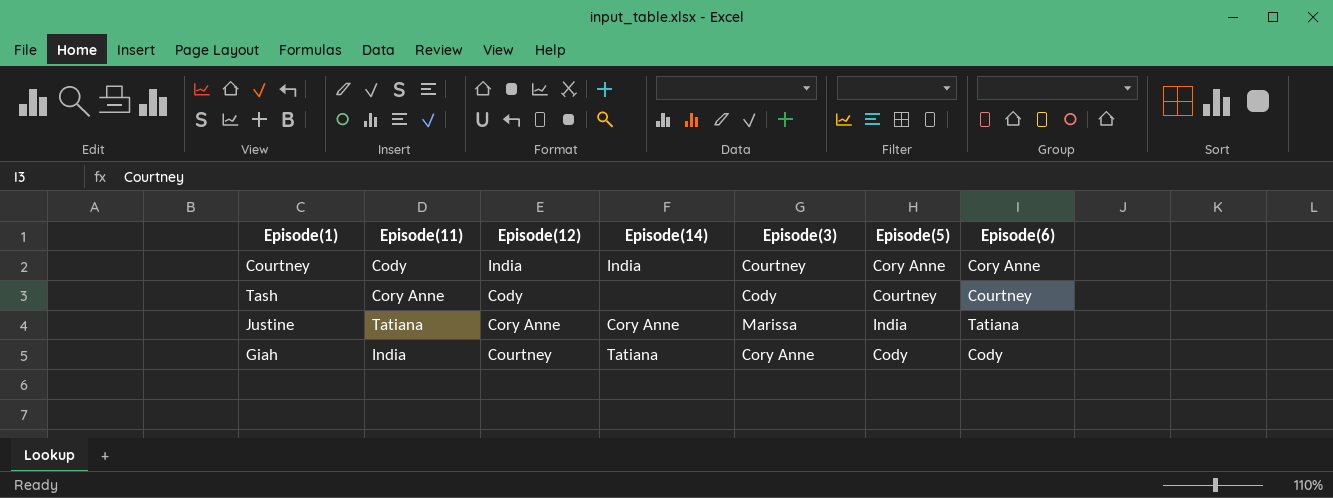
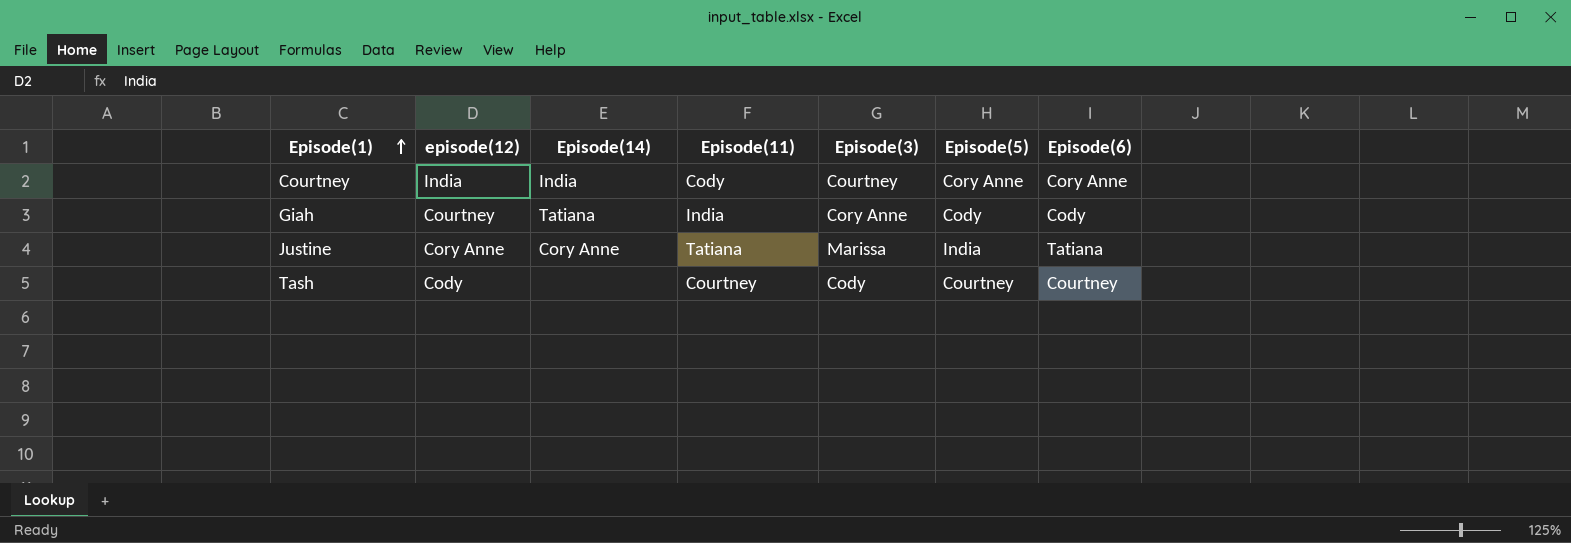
row order: none -> Episode(1) ascending
column name: Episode(12) -> episode(12)
column Episode(11) | position: 2 -> 4
Tash | Episode(11): Cory Anne -> Courtney

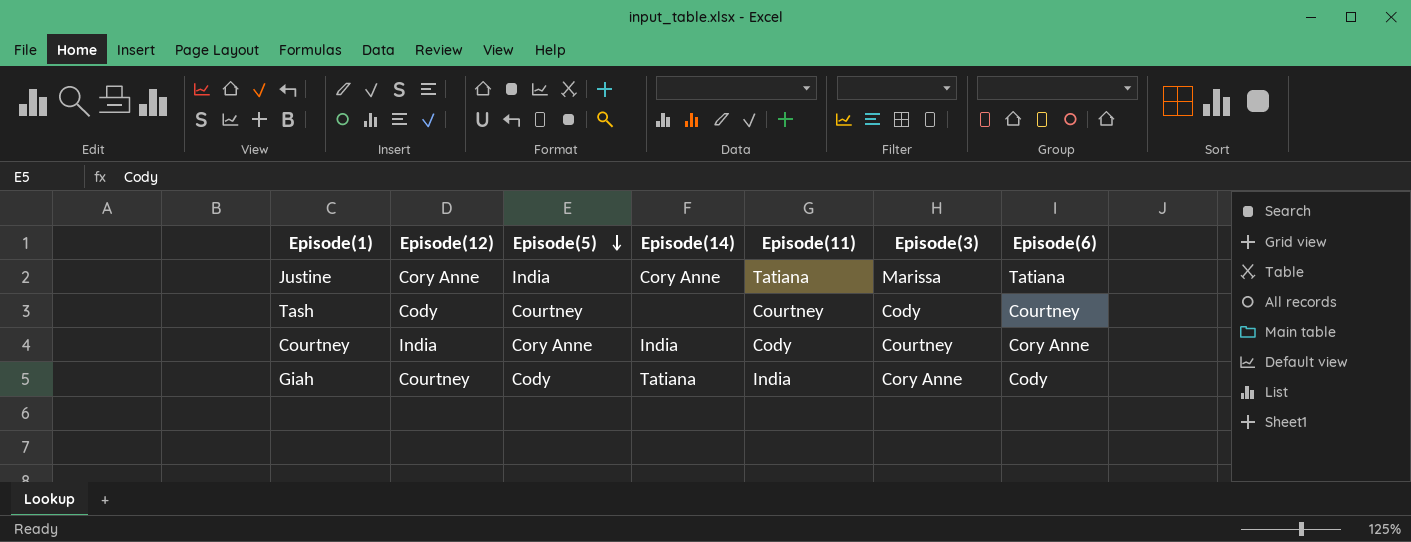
row order: Episode(1) ascending -> Episode(5) descending
column name: episode(12) -> Episode(12)
column Episode(5) | position: 6 -> 3

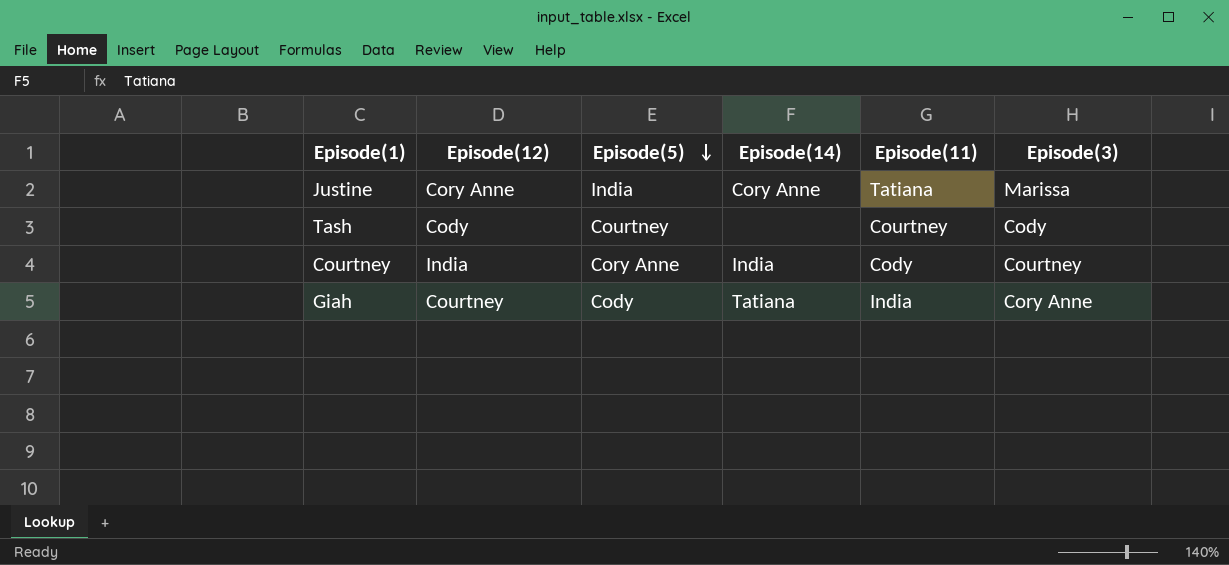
column Episode(6) | position: 7 -> none

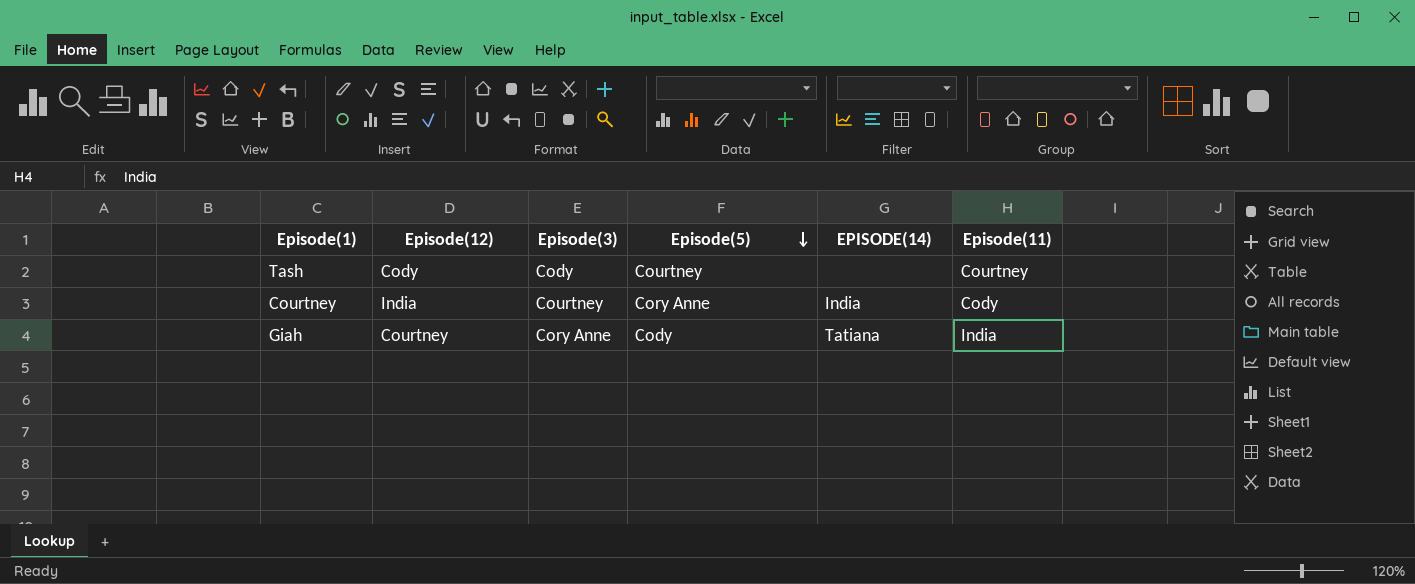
column Episode(3) | position: 6 -> 3
column name: Episode(14) -> EPISODE(14)
row Justine: Cory Anne | India | Cory Anne | Tatiana | Marissa -> none

